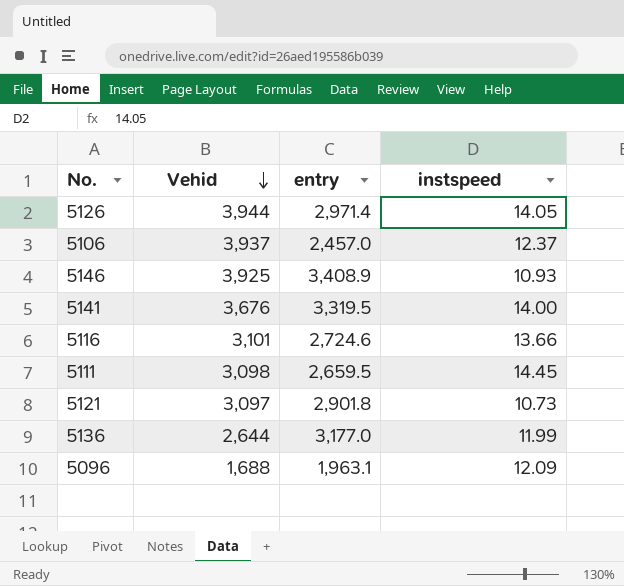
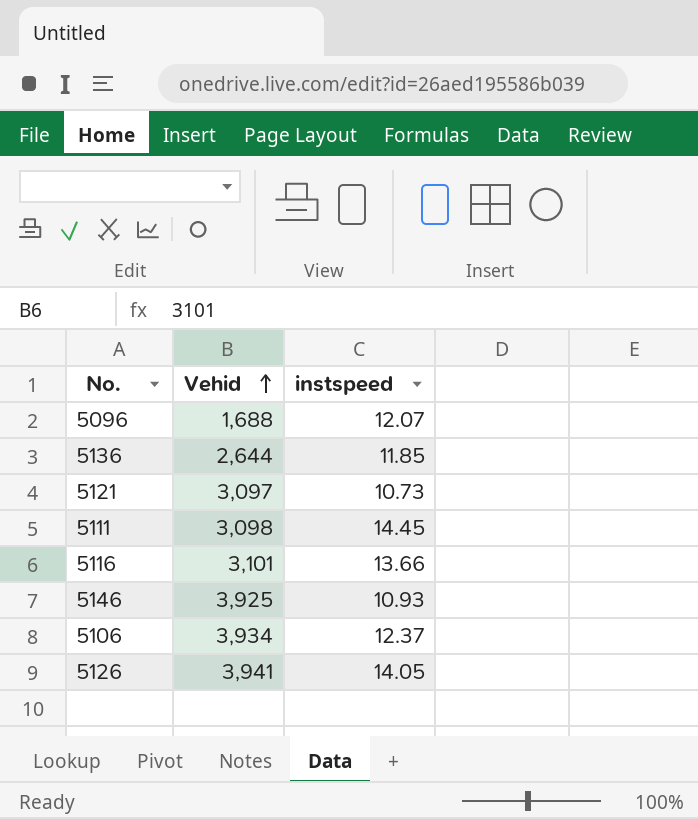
row order: Vehid descending -> Vehid ascending
column entry | position: 3 -> none
row 5141: 3,676 | 3,319.5 | 14.00 -> none
5096 | instspeed: 12.09 -> 12.07
5136 | instspeed: 11.99 -> 11.85
5106 | Vehid: 3,937 -> 3,934
5126 | Vehid: 3,944 -> 3,941

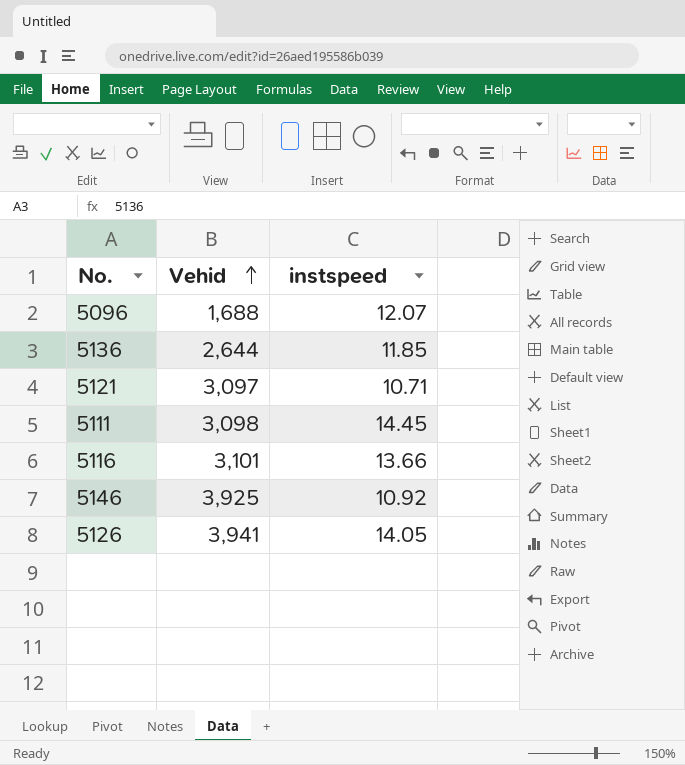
row 5106: 3,934 | 12.37 -> none
5121 | instspeed: 10.73 -> 10.71
5146 | instspeed: 10.93 -> 10.92

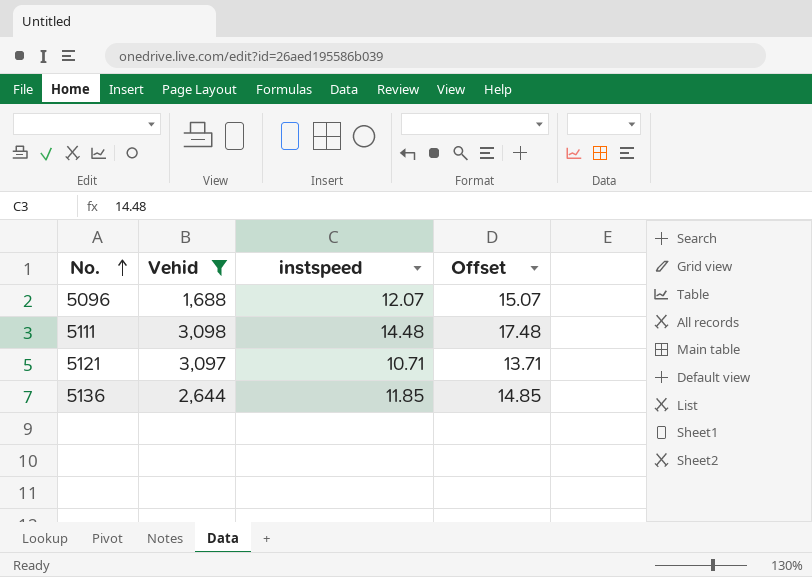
filter: none -> Vehid <= 3,098
row order: Vehid ascending -> No. ascending
column Offset | formula: none -> [instspeed] + 3
5111 | instspeed: 14.45 -> 14.48

